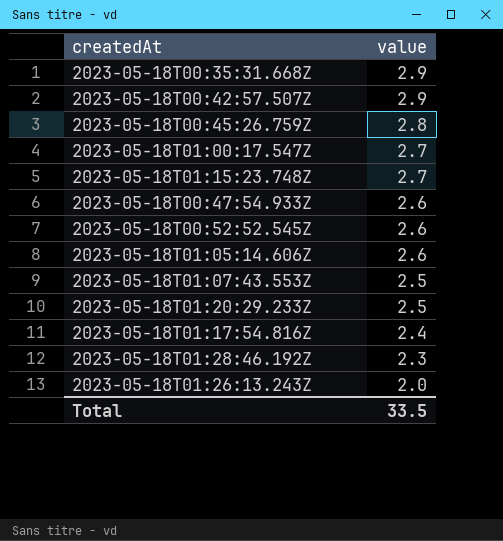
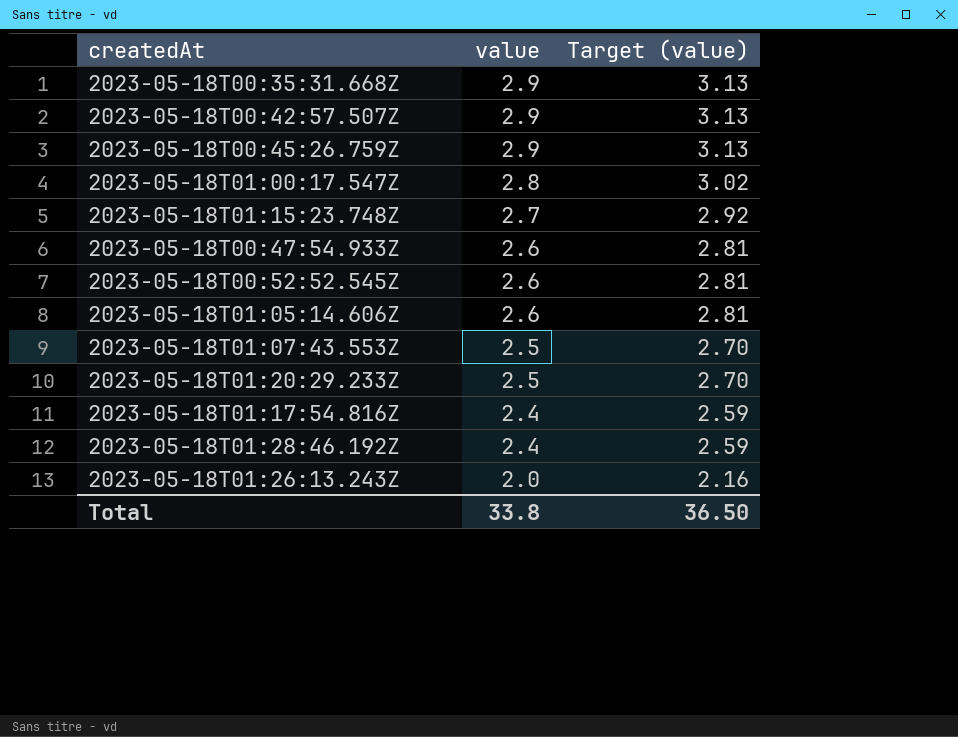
column Target (value) | formula: none -> [value] * 1.08
2023-05-18T00:45:26.759Z | value: 2.8 -> 2.9
2023-05-18T01:00:17.547Z | value: 2.7 -> 2.8
2023-05-18T01:28:46.192Z | value: 2.3 -> 2.4
Total | value: 33.5 -> 33.8

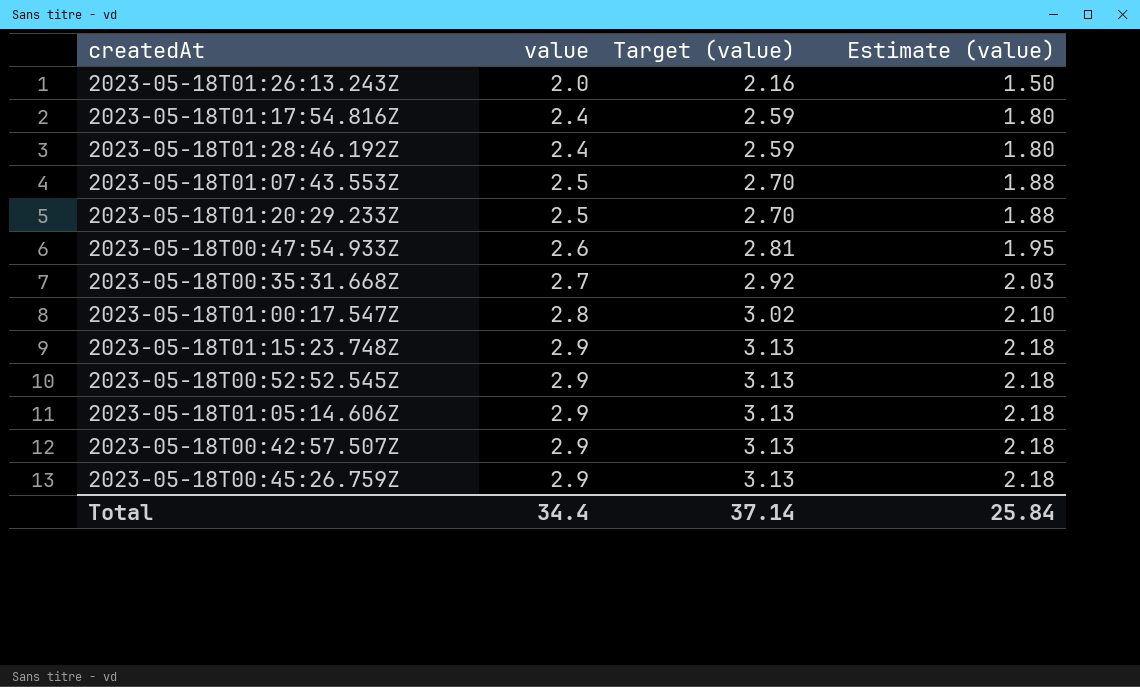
row order: value descending -> value ascending
column Estimate (value) | formula: none -> [value] * 0.75
2023-05-18T00:35:31.668Z | value: 2.9 -> 2.7
2023-05-18T00:35:31.668Z | Target (value): 3.13 -> 2.92
2023-05-18T01:15:23.748Z | value: 2.7 -> 2.9
2023-05-18T01:15:23.748Z | Target (value): 2.92 -> 3.13
2023-05-18T00:52:52.545Z | value: 2.6 -> 2.9
2023-05-18T00:52:52.545Z | Target (value): 2.81 -> 3.13
2023-05-18T01:05:14.606Z | value: 2.6 -> 2.9
2023-05-18T01:05:14.606Z | Target (value): 2.81 -> 3.13
Total | value: 33.8 -> 34.4
Total | Target (value): 36.50 -> 37.14

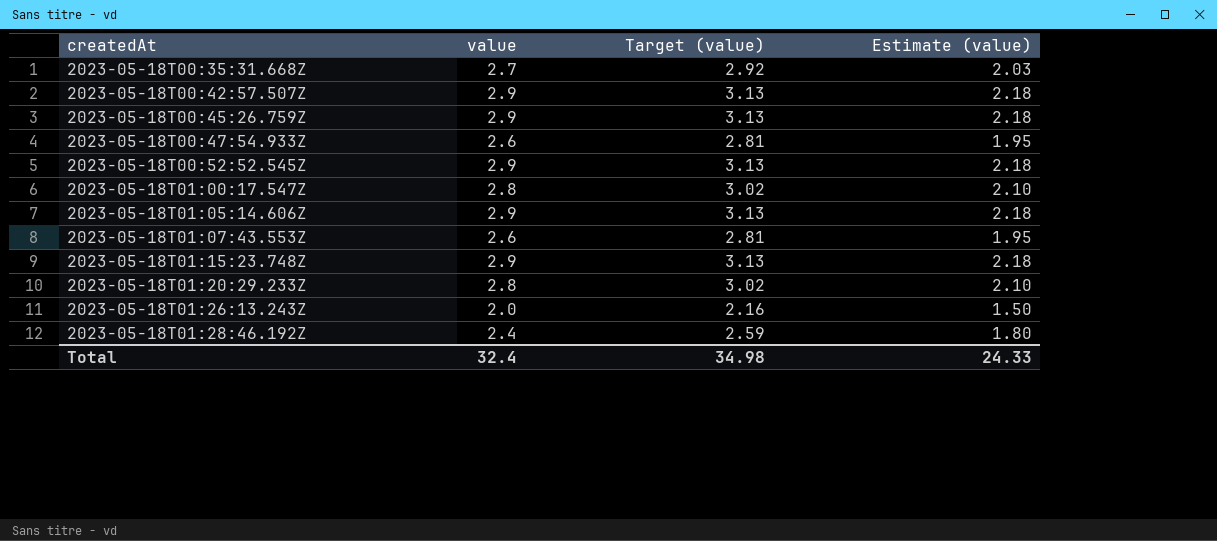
row order: value ascending -> createdAt ascending
row 2023-05-18T01:17:54.816Z: 2.4 | 2.59 | 1.80 -> none
2023-05-18T01:07:43.553Z | value: 2.5 -> 2.6
2023-05-18T01:07:43.553Z | Target (value): 2.70 -> 2.81
2023-05-18T01:07:43.553Z | Estimate (value): 1.88 -> 1.95
2023-05-18T01:20:29.233Z | value: 2.5 -> 2.8
2023-05-18T01:20:29.233Z | Target (value): 2.70 -> 3.02
2023-05-18T01:20:29.233Z | Estimate (value): 1.88 -> 2.10
Total | value: 34.4 -> 32.4
Total | Target (value): 37.14 -> 34.98
Total | Estimate (value): 25.84 -> 24.33

